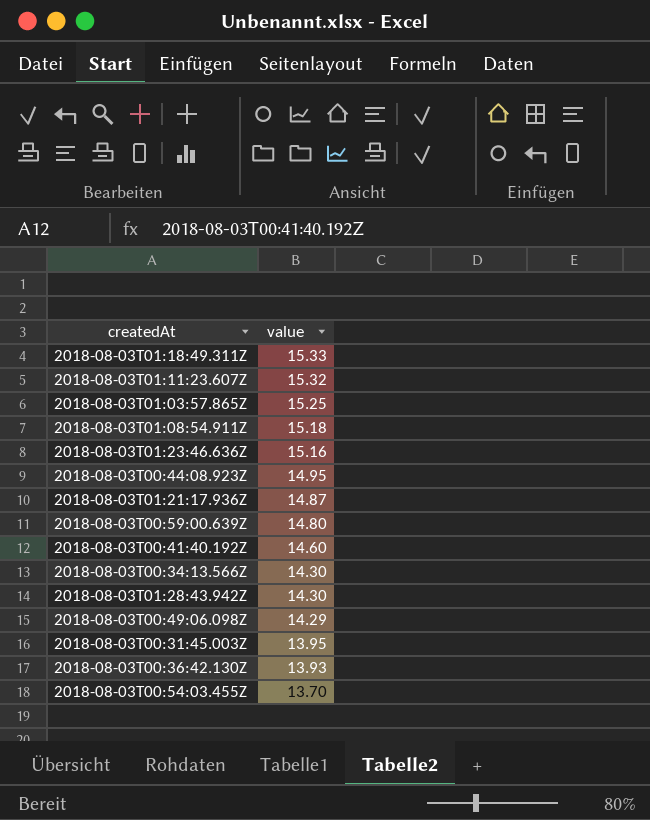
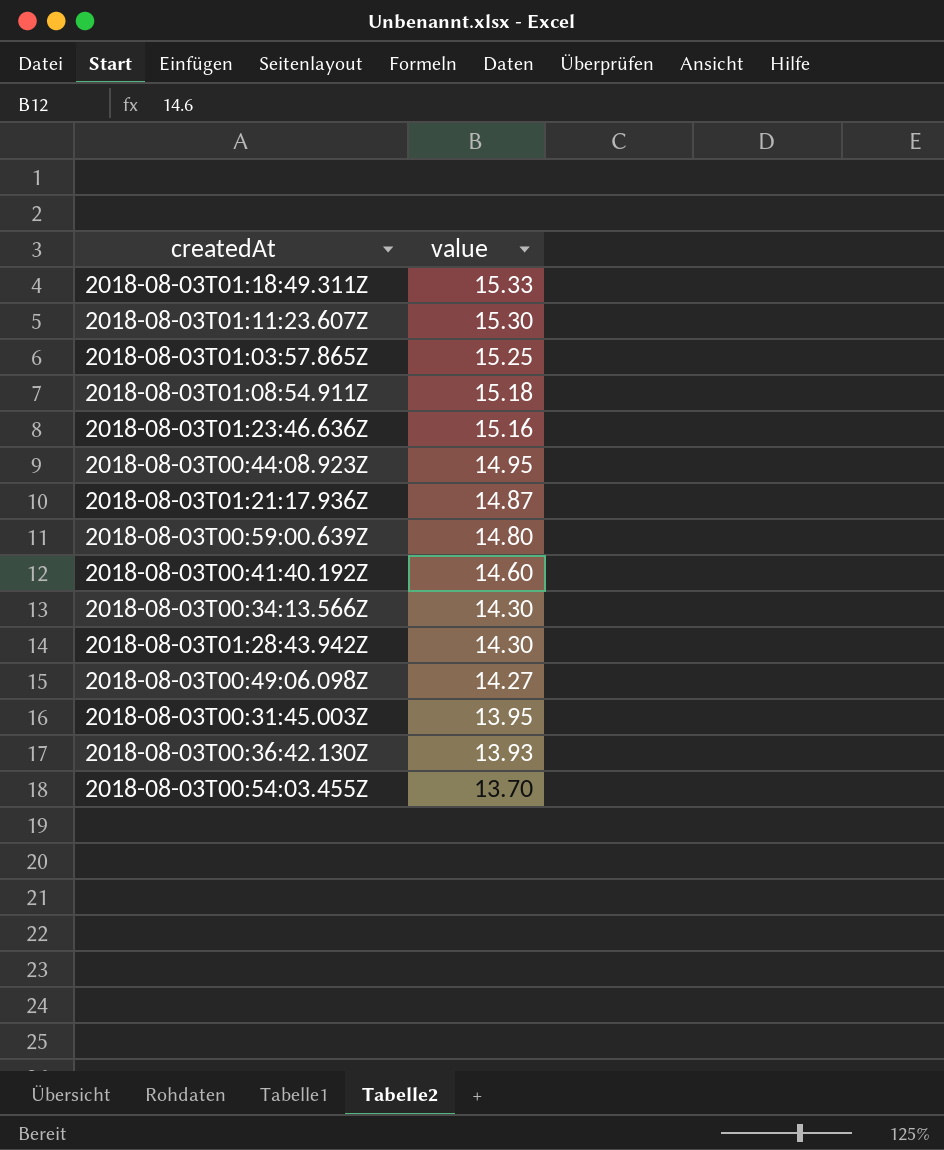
2018-08-03T01:11:23.607Z | value: 15.32 -> 15.30
2018-08-03T00:49:06.098Z | value: 14.29 -> 14.27

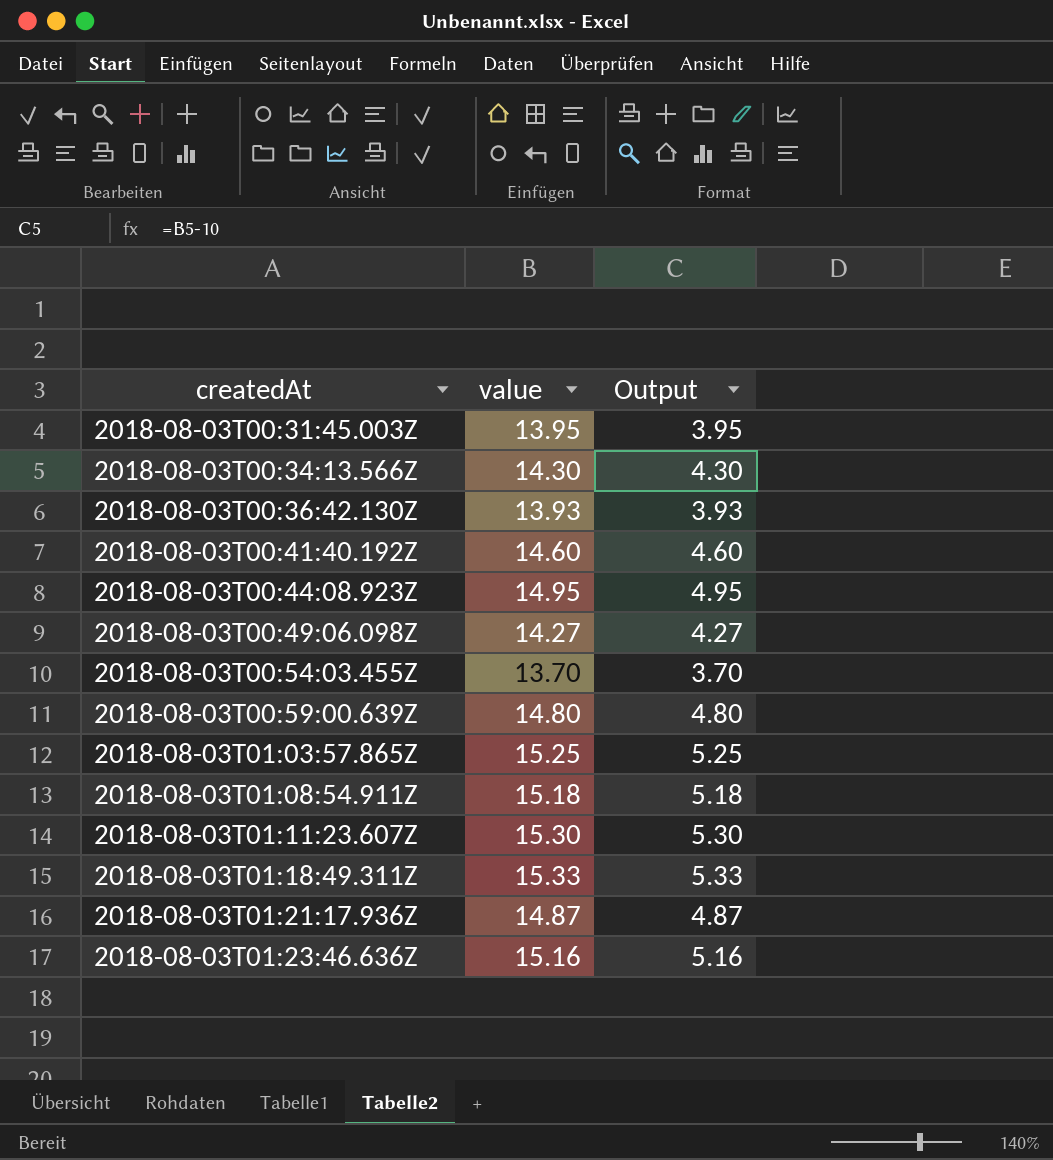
row order: value descending -> createdAt ascending
column Output | formula: none -> [value] - 10
row 2018-08-03T01:28:43.942Z: 14.30 -> none

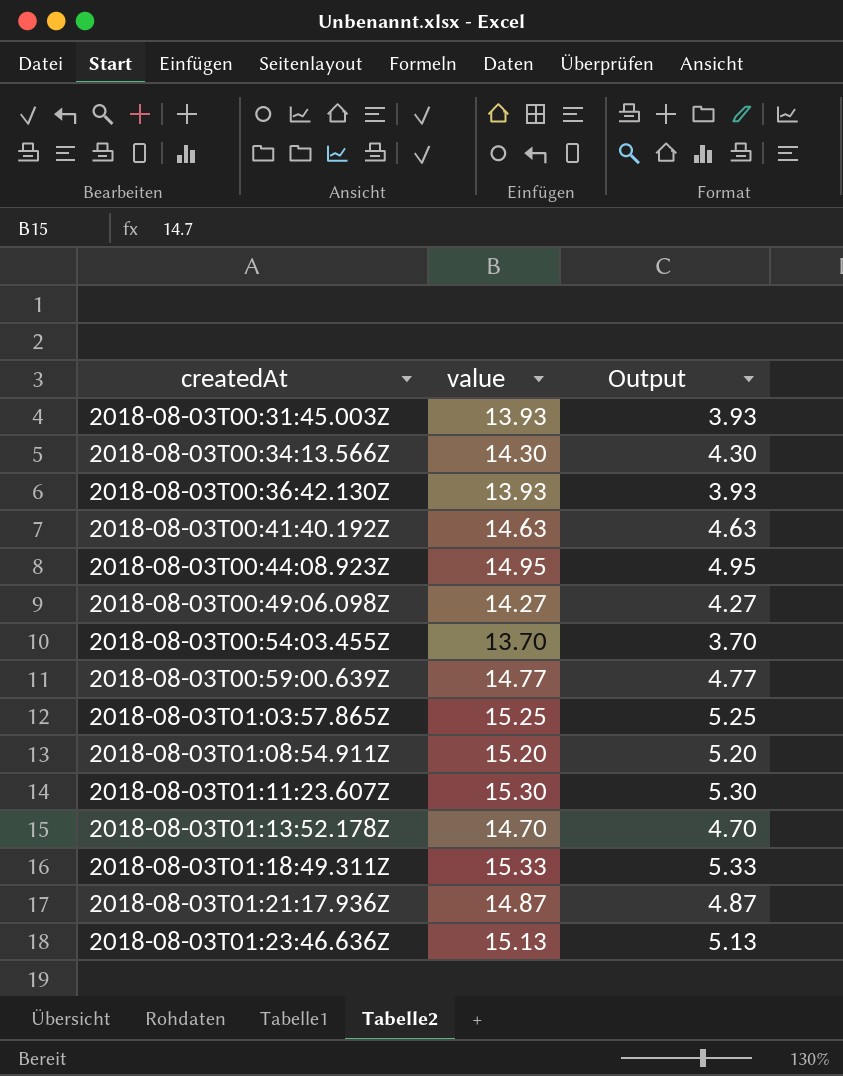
2018-08-03T00:31:45.003Z | value: 13.95 -> 13.93
2018-08-03T00:31:45.003Z | Output: 3.95 -> 3.93
2018-08-03T00:41:40.192Z | value: 14.60 -> 14.63
2018-08-03T00:41:40.192Z | Output: 4.60 -> 4.63
2018-08-03T00:59:00.639Z | value: 14.80 -> 14.77
2018-08-03T00:59:00.639Z | Output: 4.80 -> 4.77
2018-08-03T01:08:54.911Z | value: 15.18 -> 15.20
2018-08-03T01:08:54.911Z | Output: 5.18 -> 5.20
row 2018-08-03T01:13:52.178Z: none -> 14.70 | 4.70
2018-08-03T01:23:46.636Z | value: 15.16 -> 15.13
2018-08-03T01:23:46.636Z | Output: 5.16 -> 5.13

